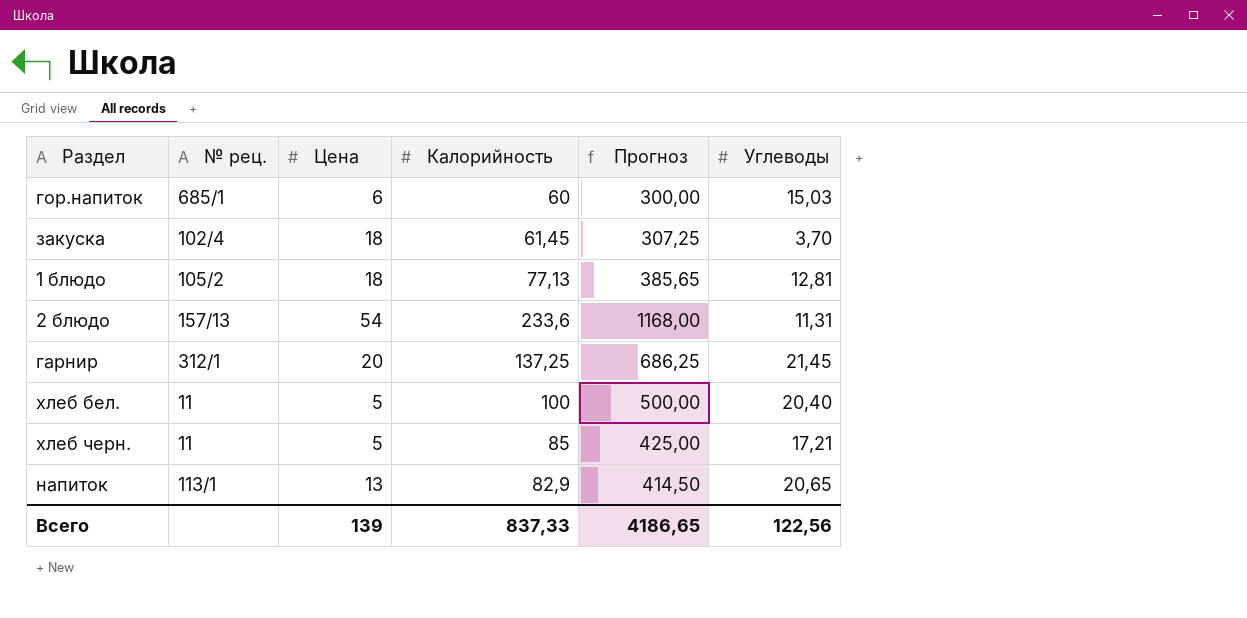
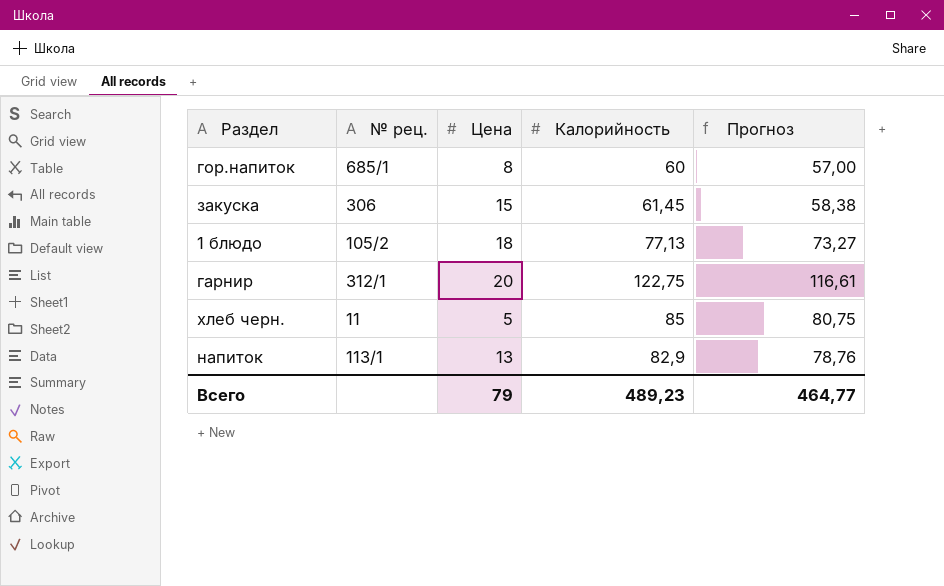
column Углеводы | position: 6 -> none
column Прогноз | formula: [Калорийность] * 5 -> [Калорийность] * 0,95
row 2 блюдо: 157/13 | 54 | 233,6 | 1168,00 | 11,31 -> none
row хлеб бел.: 11 | 5 | 100 | 500,00 | 20,40 -> none
гор.напиток | Цена: 6 -> 8
закуска | № рец.: 102/4 -> 306
закуска | Цена: 18 -> 15
гарнир | Калорийность: 137,25 -> 122,75
Всего | Цена: 139 -> 79
Всего | Калорийность: 837,33 -> 489,23
Всего | Прогноз: 4186,65 -> 464,77

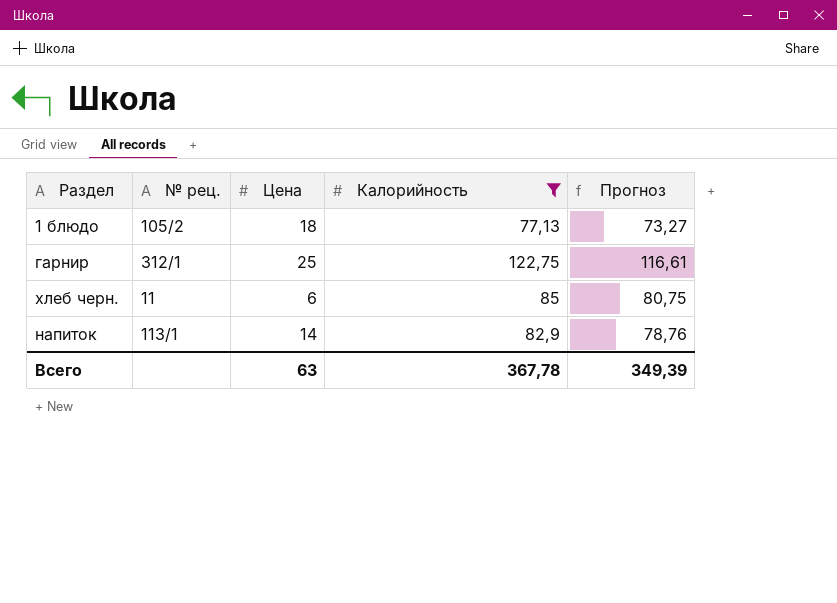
filter: none -> Калорийность >= 77,13
гарнир | Цена: 20 -> 25
хлеб черн. | Цена: 5 -> 6
напиток | Цена: 13 -> 14
Всего | Цена: 79 -> 63
Всего | Калорийность: 489,23 -> 367,78
Всего | Прогноз: 464,77 -> 349,39

